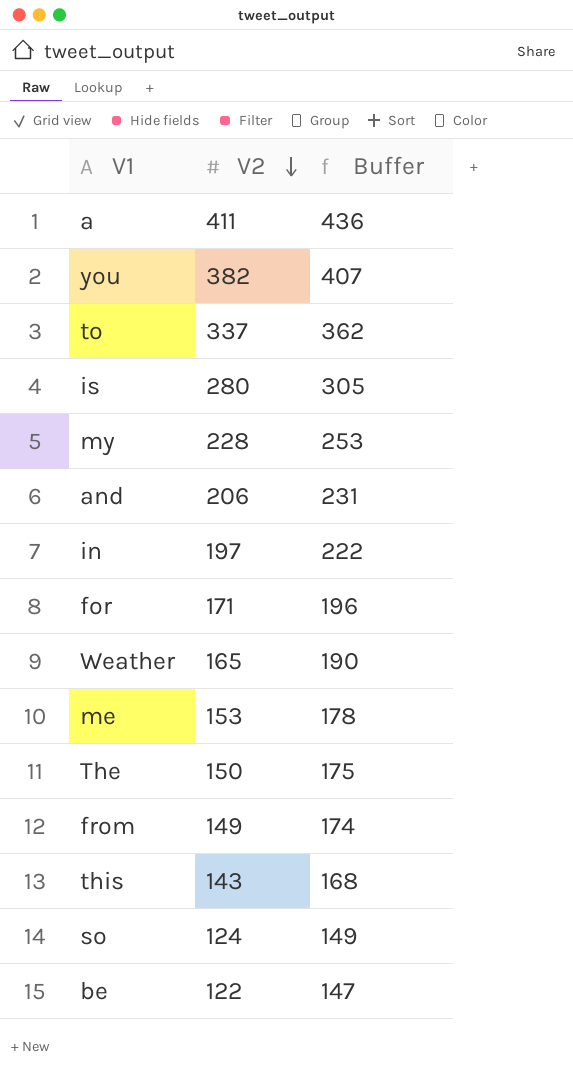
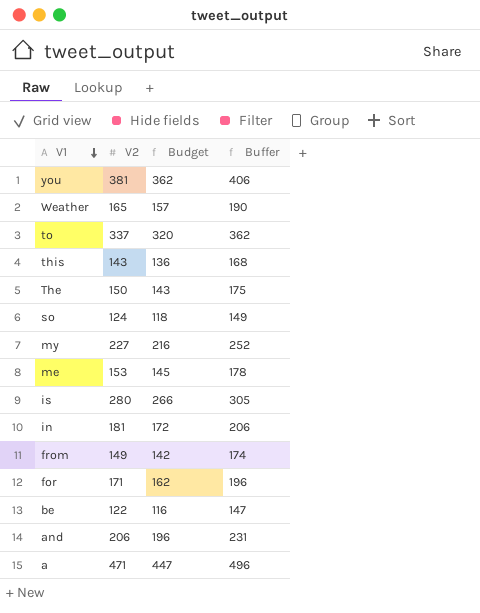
row order: V2 descending -> V1 descending
column Budget | formula: none -> [V2] * 0.95
you | V2: 382 -> 381
you | Buffer: 407 -> 406
my | V2: 228 -> 227
my | Buffer: 253 -> 252
in | V2: 197 -> 181
in | Buffer: 222 -> 206
a | V2: 411 -> 471
a | Buffer: 436 -> 496

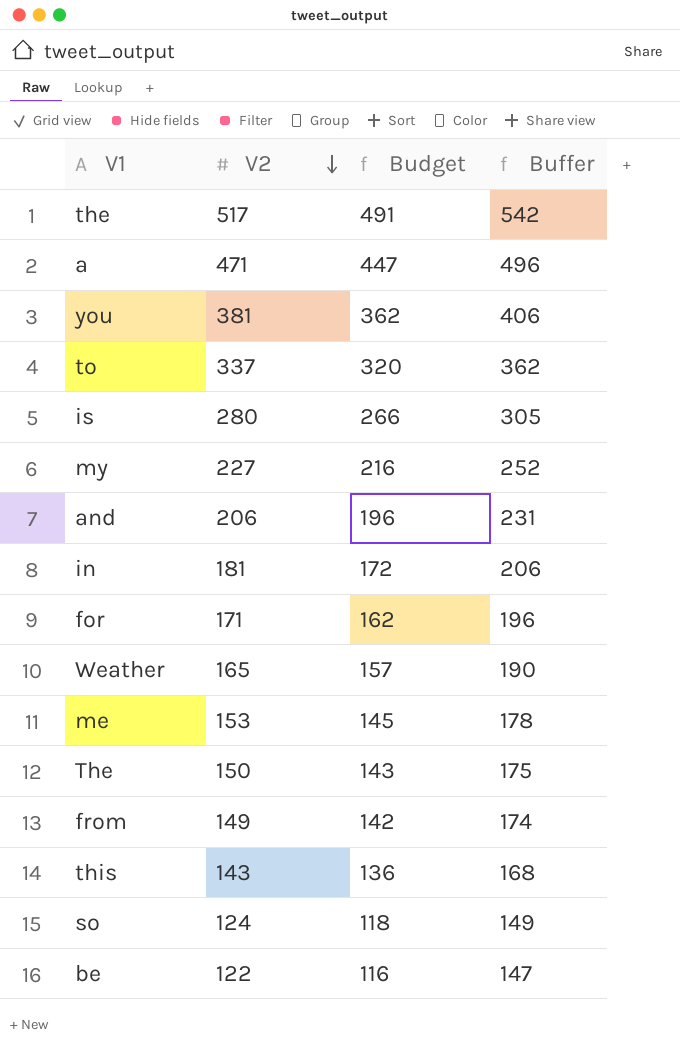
row order: V1 descending -> V2 descending
row the: none -> 517 | 491 | 542

